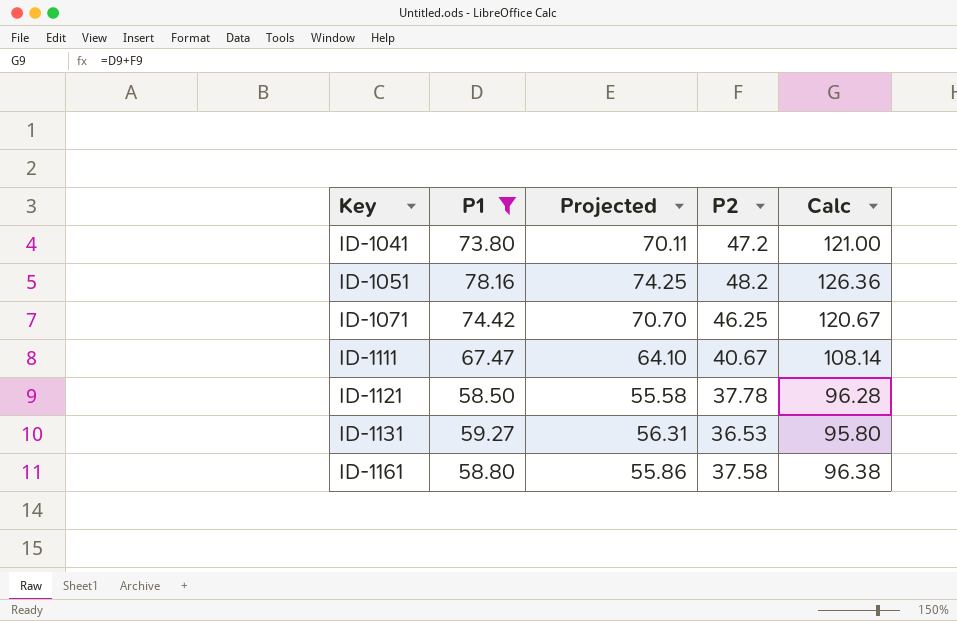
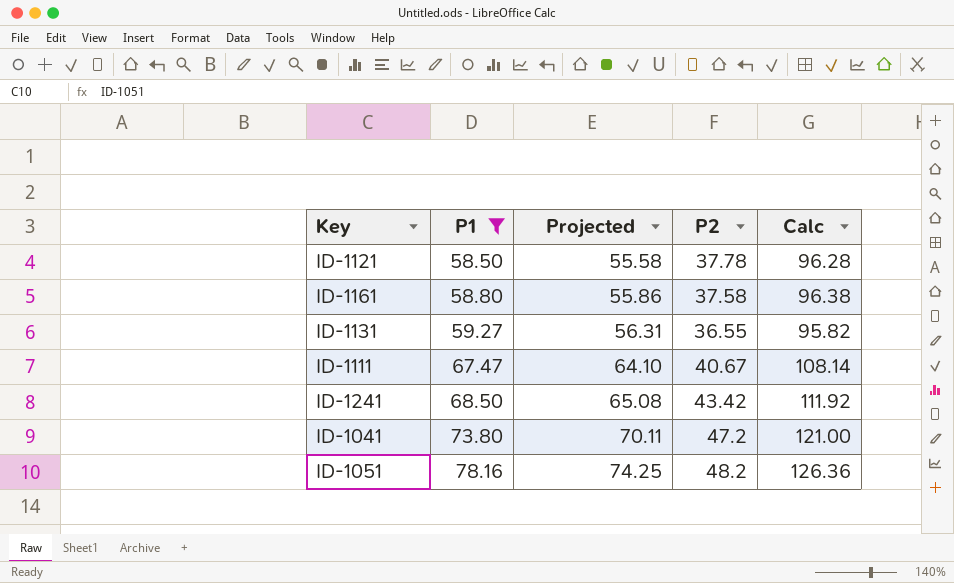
row order: Key ascending -> P1 ascending
row ID-1071: 74.42 | 70.70 | 46.25 | 120.67 -> none
ID-1131 | P2: 36.53 -> 36.55
ID-1131 | Calc: 95.80 -> 95.82
row ID-1241: none -> 68.50 | 65.08 | 43.42 | 111.92

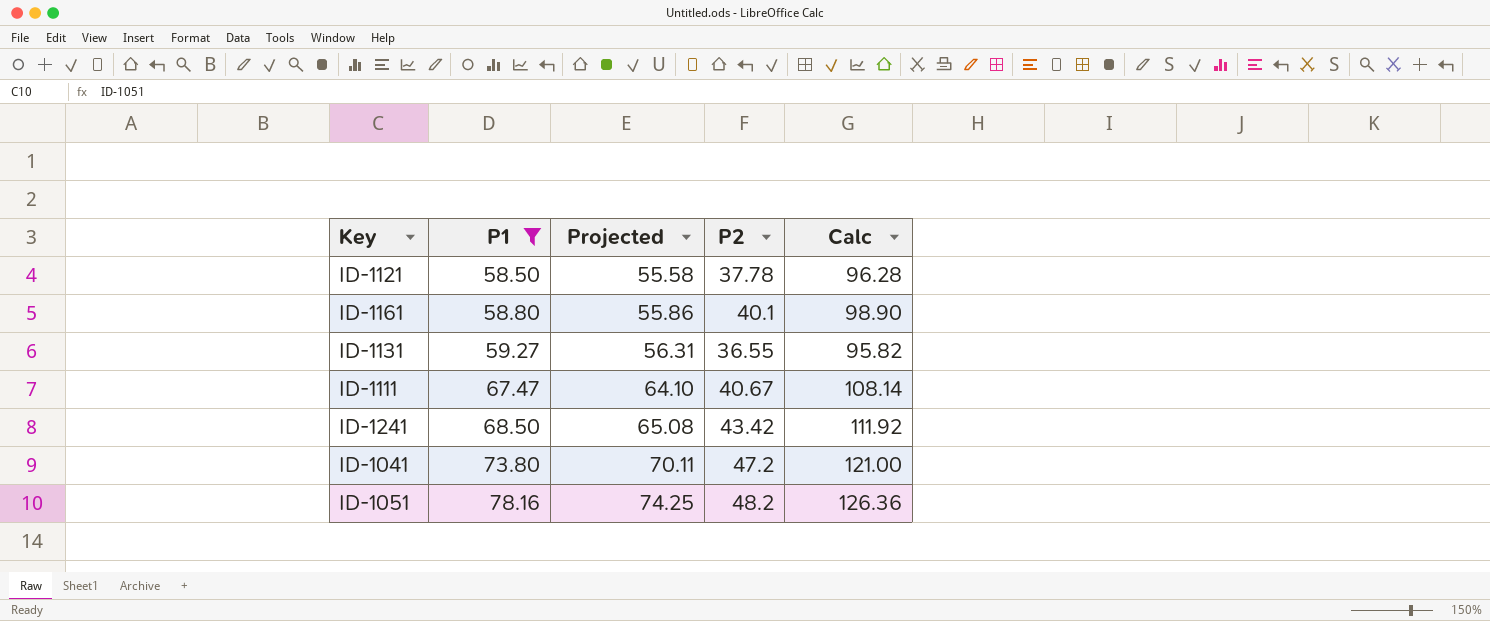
ID-1161 | P2: 37.58 -> 40.1
ID-1161 | Calc: 96.38 -> 98.90

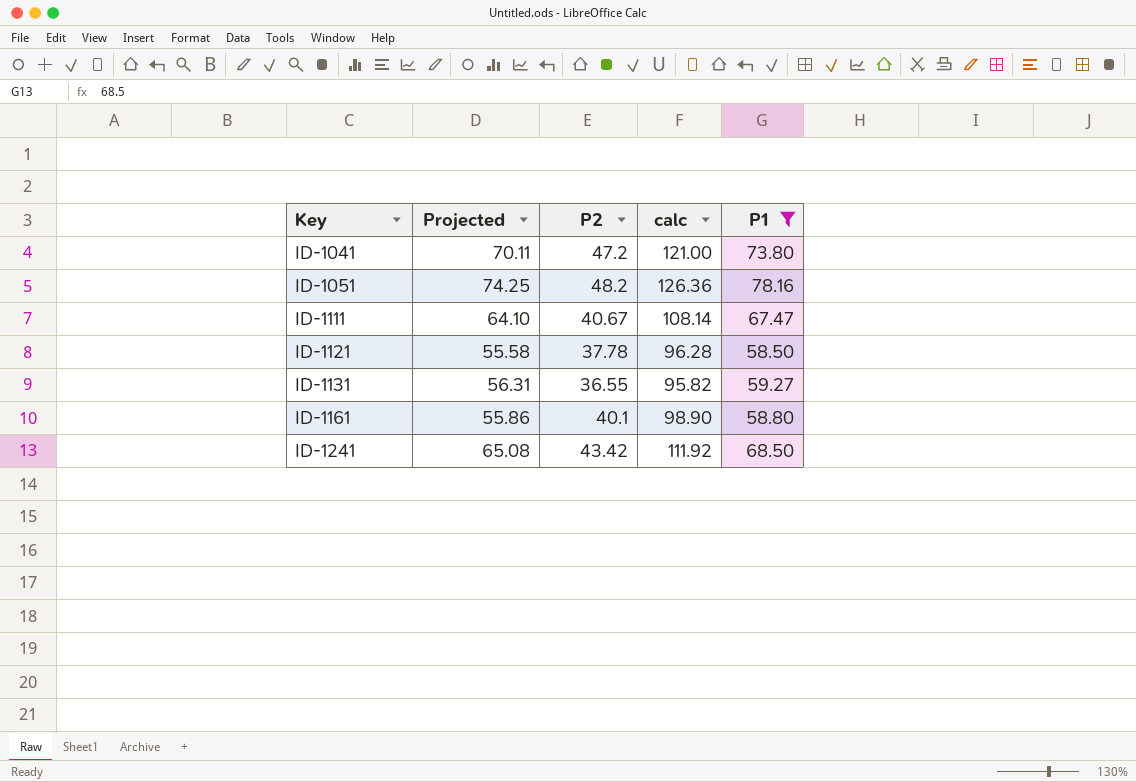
row order: P1 ascending -> Key ascending
column name: Calc -> calc
column P1 | position: 2 -> 5

